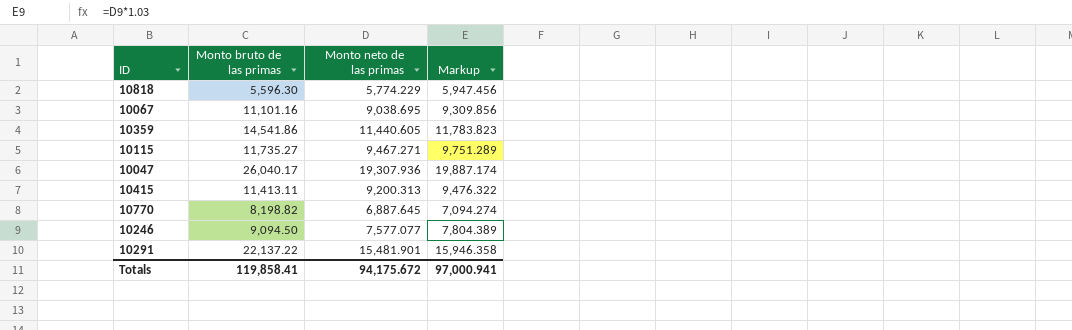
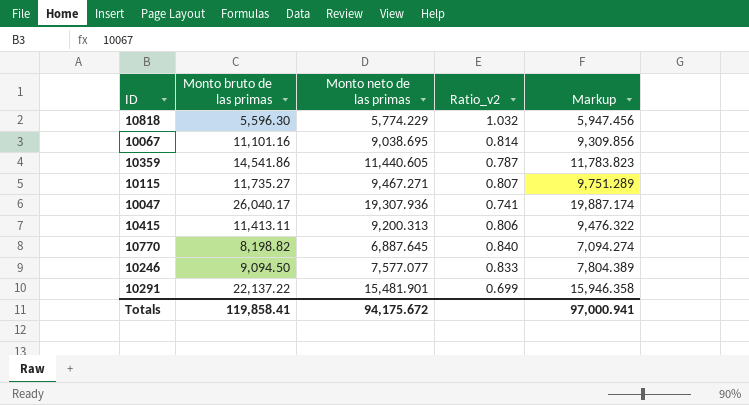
column Ratio_v2 | formula: none -> [Monto neto de las primas] / [Monto bruto de las primas]

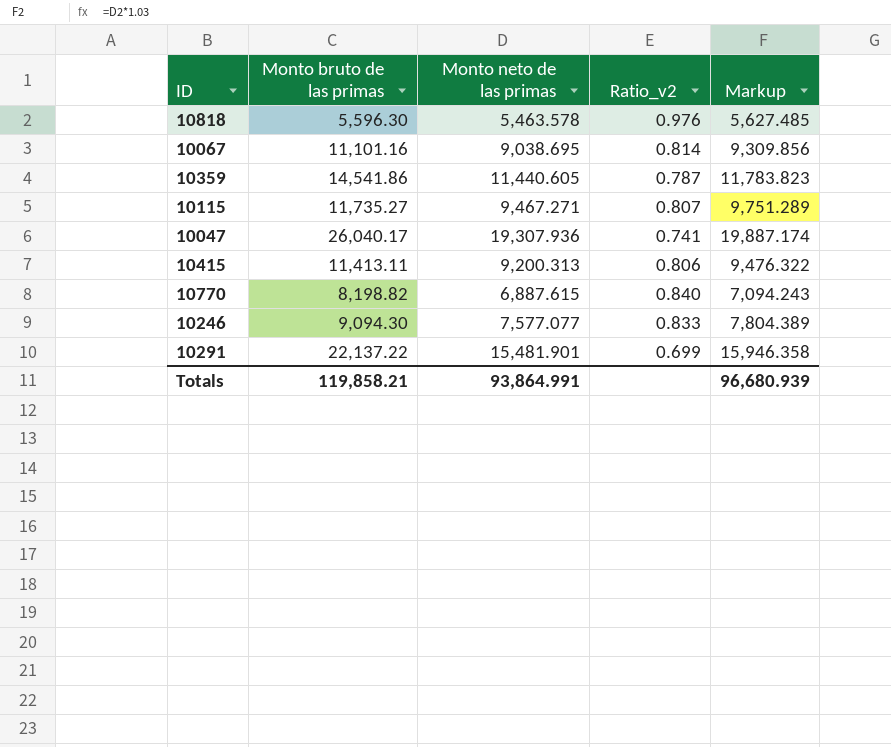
10818 | Monto neto de las primas: 5,774.229 -> 5,463.578
10818 | Ratio_v2: 1.032 -> 0.976
10818 | Markup: 5,947.456 -> 5,627.485
10770 | Monto neto de las primas: 6,887.645 -> 6,887.615
10770 | Markup: 7,094.274 -> 7,094.243
10246 | Monto bruto de las primas: 9,094.50 -> 9,094.30
Totals | Monto bruto de las primas: 119,858.41 -> 119,858.21
Totals | Monto neto de las primas: 94,175.672 -> 93,864.991
Totals | Markup: 97,000.941 -> 96,680.939

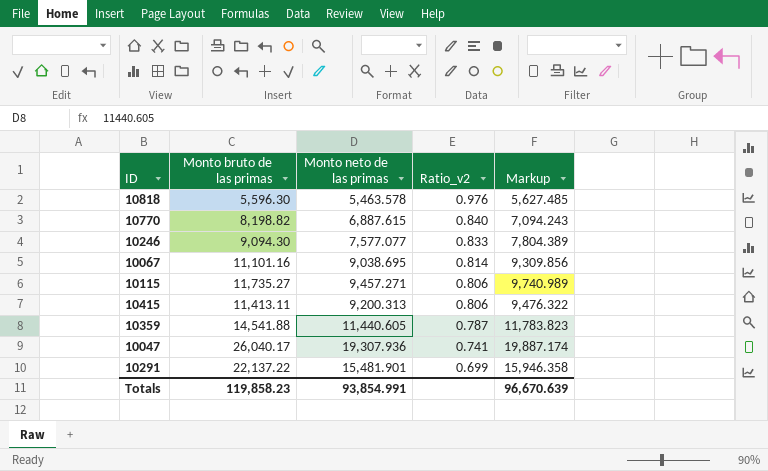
row order: none -> Ratio_v2 descending
10115 | Monto neto de las primas: 9,467.271 -> 9,457.271
10115 | Ratio_v2: 0.807 -> 0.806
10115 | Markup: 9,751.289 -> 9,740.989
10359 | Monto bruto de las primas: 14,541.86 -> 14,541.88
Totals | Monto bruto de las primas: 119,858.21 -> 119,858.23
Totals | Monto neto de las primas: 93,864.991 -> 93,854.991
Totals | Markup: 96,680.939 -> 96,670.639

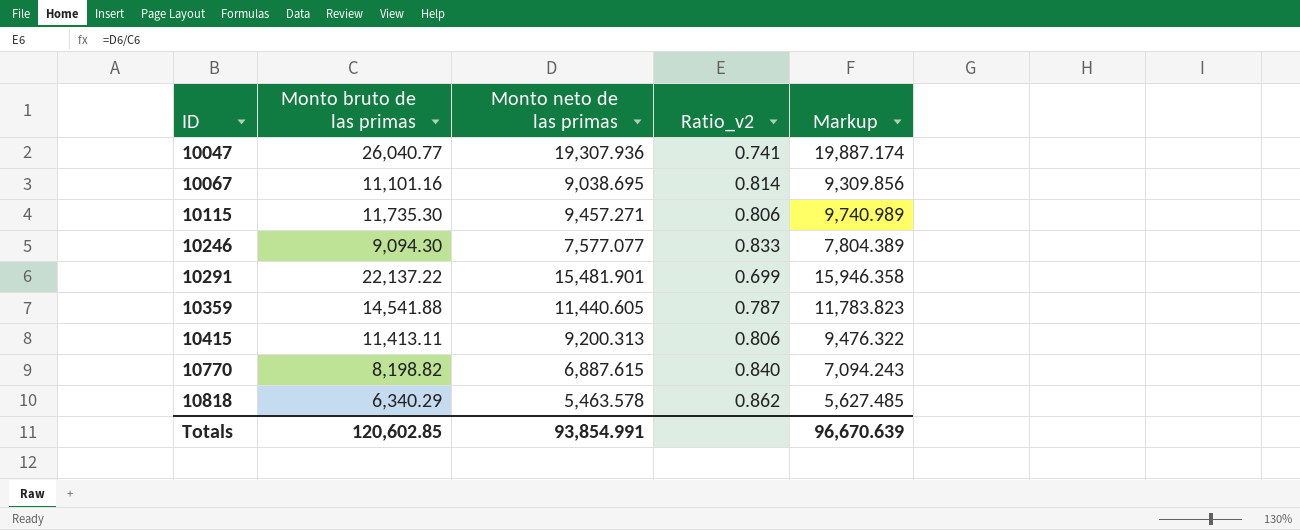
row order: Ratio_v2 descending -> ID ascending
10047 | Monto bruto de las primas: 26,040.17 -> 26,040.77
10115 | Monto bruto de las primas: 11,735.27 -> 11,735.30
10818 | Monto bruto de las primas: 5,596.30 -> 6,340.29
10818 | Ratio_v2: 0.976 -> 0.862
Totals | Monto bruto de las primas: 119,858.23 -> 120,602.85

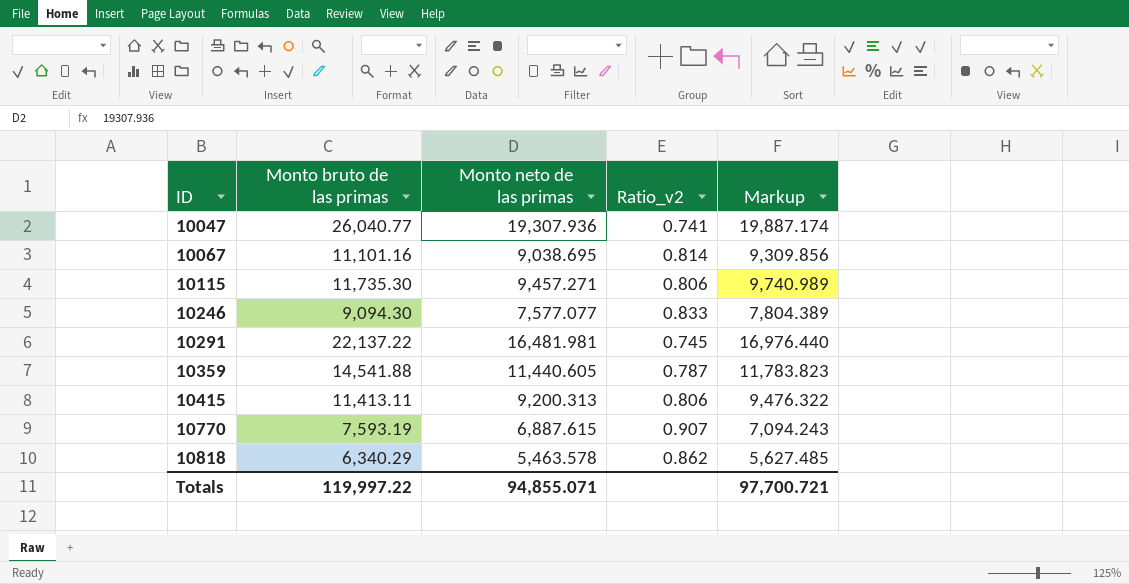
10291 | Monto neto de las primas: 15,481.901 -> 16,481.981
10291 | Ratio_v2: 0.699 -> 0.745
10291 | Markup: 15,946.358 -> 16,976.440
10770 | Monto bruto de las primas: 8,198.82 -> 7,593.19
10770 | Ratio_v2: 0.840 -> 0.907
Totals | Monto bruto de las primas: 120,602.85 -> 119,997.22
Totals | Monto neto de las primas: 93,854.991 -> 94,855.071
Totals | Markup: 96,670.639 -> 97,700.721

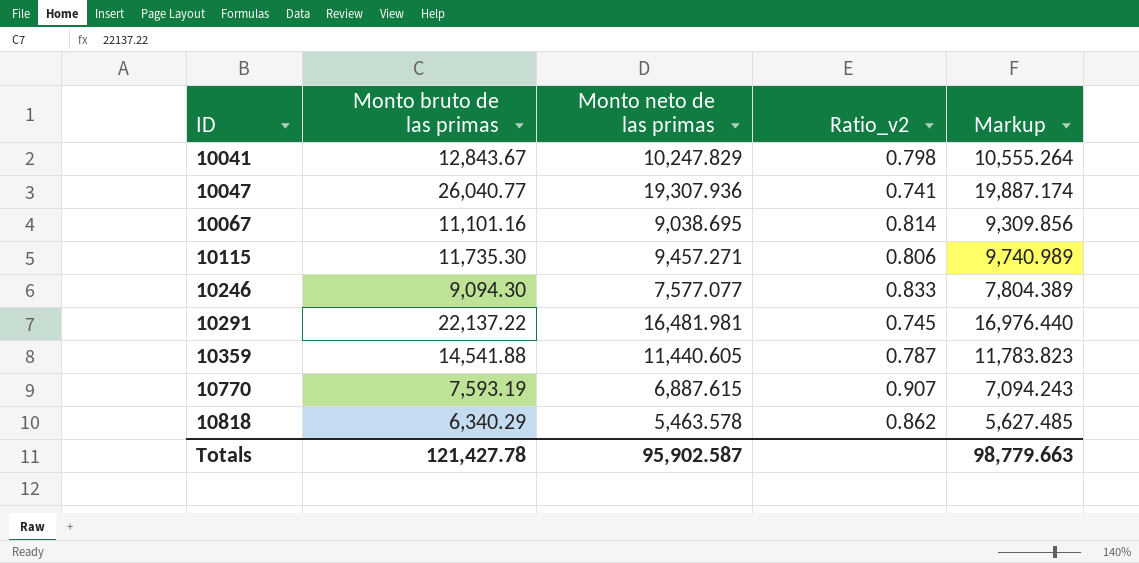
row 10415: 11,413.11 | 9,200.313 | 0.806 | 9,476.322 -> none
row 10041: none -> 12,843.67 | 10,247.829 | 0.798 | 10,555.264
Totals | Monto bruto de las primas: 119,997.22 -> 121,427.78
Totals | Monto neto de las primas: 94,855.071 -> 95,902.587
Totals | Markup: 97,700.721 -> 98,779.663

